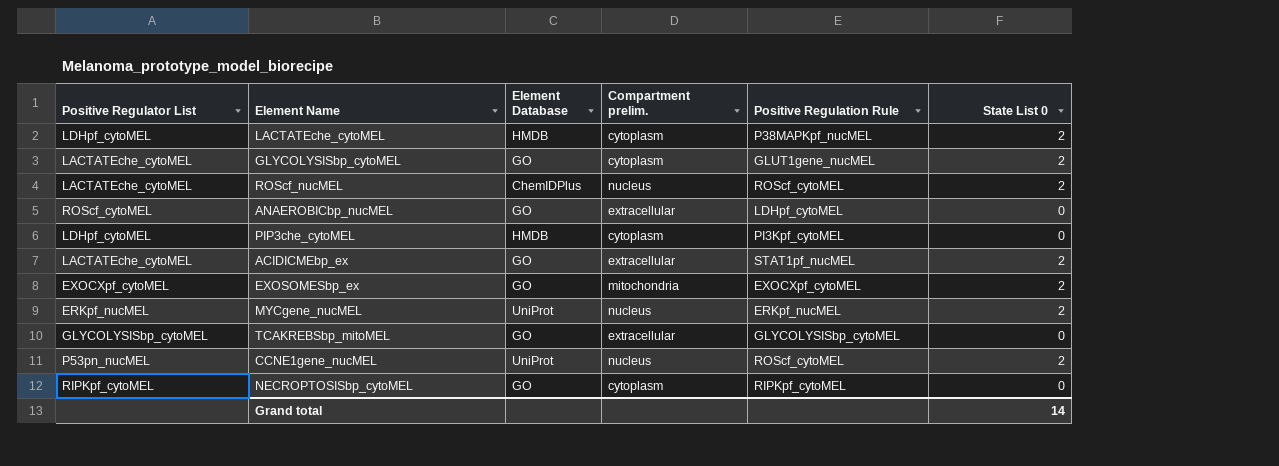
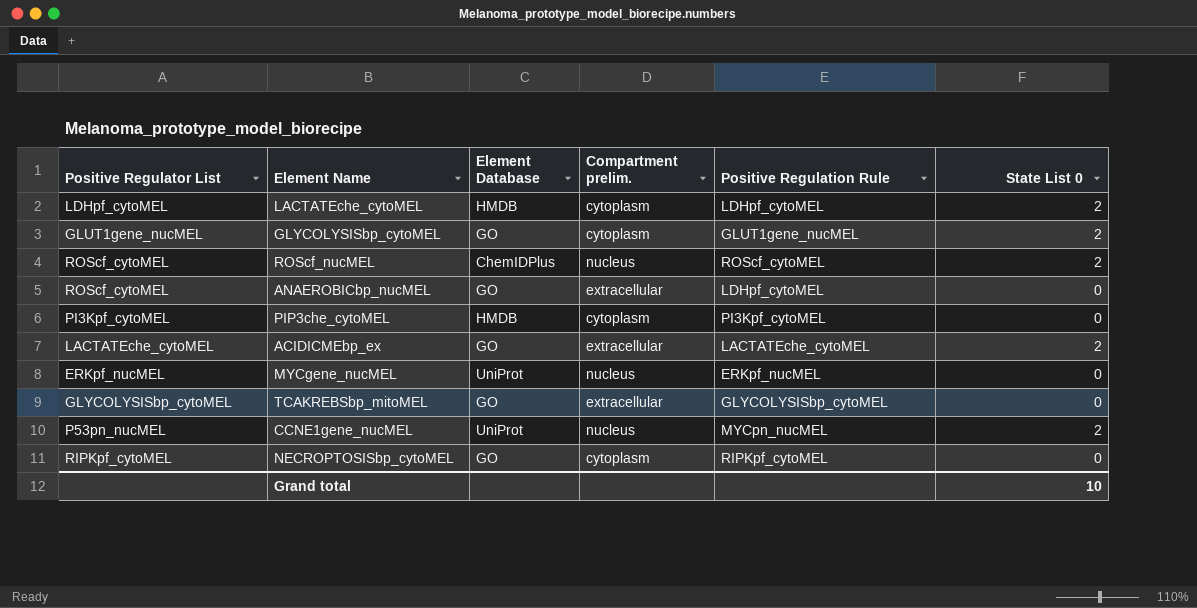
row EXOSOMESbp_ex: EXOCXpf_cytoMEL | GO | mitochondria | EXOCXpf_cytoMEL | 2 -> none
LACTATEche_cytoMEL | Positive Regulation Rule: P38MAPKpf_nucMEL -> LDHpf_cytoMEL
GLYCOLYSISbp_cytoMEL | Positive Regulator List: LACTATEche_cytoMEL -> GLUT1gene_nucMEL
ROScf_nucMEL | Positive Regulator List: LACTATEche_cytoMEL -> ROScf_cytoMEL
PIP3che_cytoMEL | Positive Regulator List: LDHpf_cytoMEL -> PI3Kpf_cytoMEL
ACIDICMEbp_ex | Positive Regulation Rule: STAT1pf_nucMEL -> LACTATEche_cytoMEL
MYCgene_nucMEL | State List 0: 2 -> 0
CCNE1gene_nucMEL | Positive Regulation Rule: ROScf_cytoMEL -> MYCpn_nucMEL
Grand total | State List 0: 14 -> 10

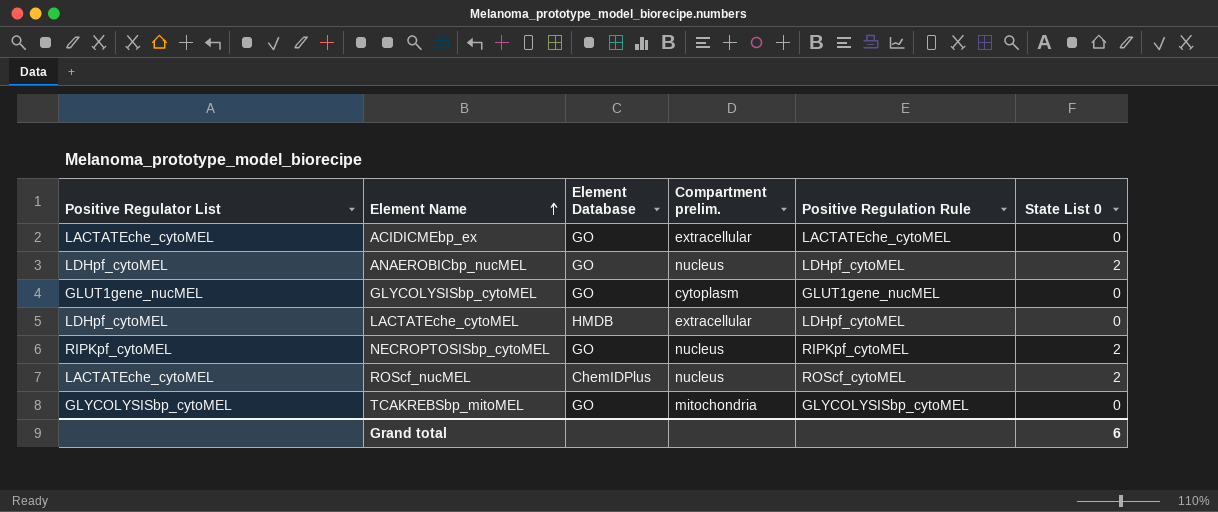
row order: none -> Element Name ascending
row PIP3che_cytoMEL: PI3Kpf_cytoMEL | HMDB | cytoplasm | PI3Kpf_cytoMEL | 0 -> none
row MYCgene_nucMEL: ERKpf_nucMEL | UniProt | nucleus | ERKpf_nucMEL | 0 -> none
row CCNE1gene_nucMEL: P53pn_nucMEL | UniProt | nucleus | MYCpn_nucMEL | 2 -> none
ACIDICMEbp_ex | State List 0: 2 -> 0
ANAEROBICbp_nucMEL | Positive Regulator List: ROScf_cytoMEL -> LDHpf_cytoMEL
ANAEROBICbp_nucMEL | Compartment prelim.: extracellular -> nucleus
ANAEROBICbp_nucMEL | State List 0: 0 -> 2
GLYCOLYSISbp_cytoMEL | State List 0: 2 -> 0
LACTATEche_cytoMEL | Compartment prelim.: cytoplasm -> extracellular
LACTATEche_cytoMEL | State List 0: 2 -> 0
NECROPTOSISbp_cytoMEL | Compartment prelim.: cytoplasm -> nucleus
NECROPTOSISbp_cytoMEL | State List 0: 0 -> 2
ROScf_nucMEL | Positive Regulator List: ROScf_cytoMEL -> LACTATEche_cytoMEL
TCAKREBSbp_mitoMEL | Compartment prelim.: extracellular -> mitochondria
Grand total | State List 0: 10 -> 6

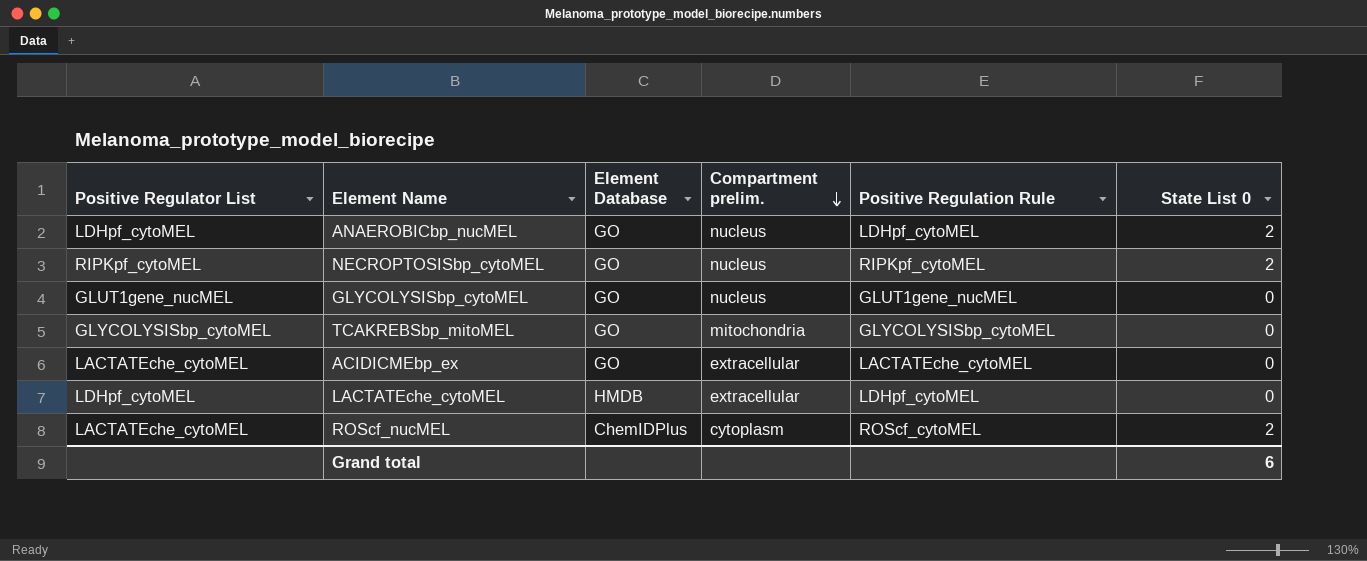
row order: Element Name ascending -> Compartment prelim. descending
GLYCOLYSISbp_cytoMEL | Compartment prelim.: cytoplasm -> nucleus
ROScf_nucMEL | Compartment prelim.: nucleus -> cytoplasm

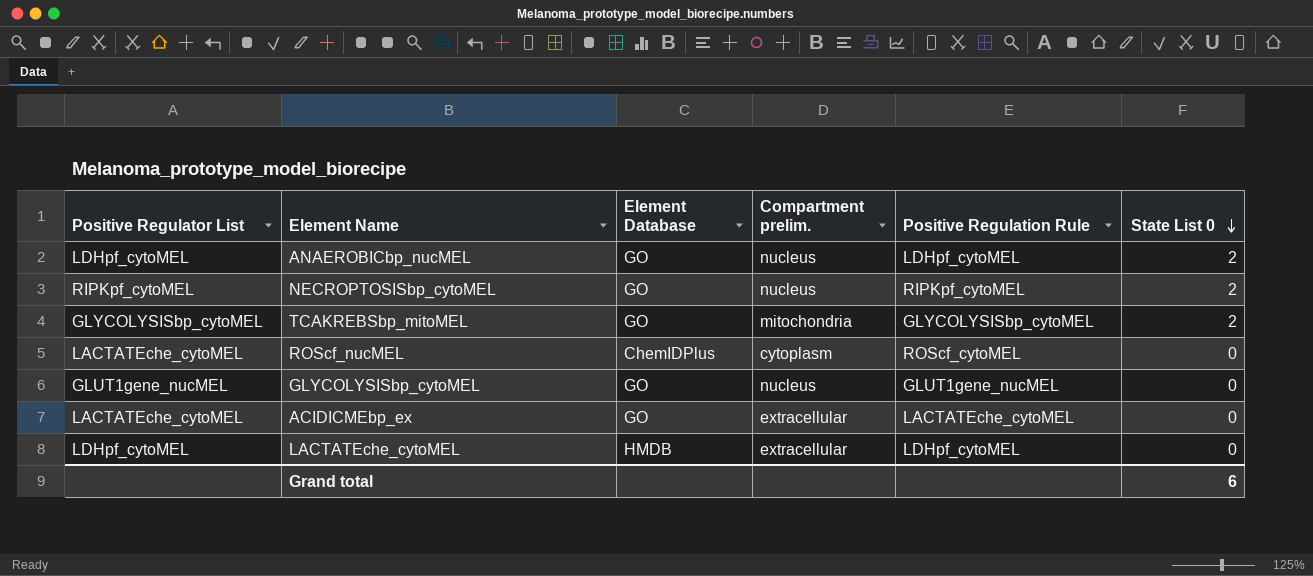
row order: Compartment prelim. descending -> State List 0 descending
TCAKREBSbp_mitoMEL | State List 0: 0 -> 2
ROScf_nucMEL | State List 0: 2 -> 0

